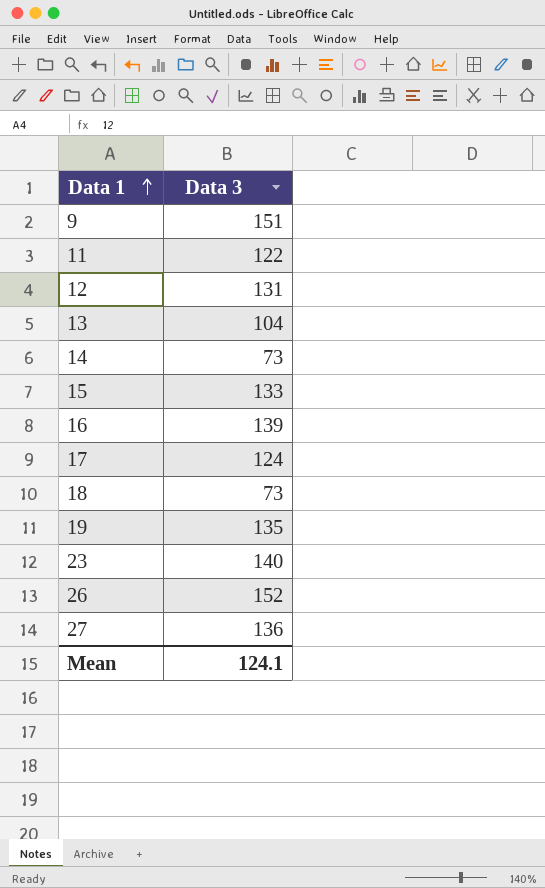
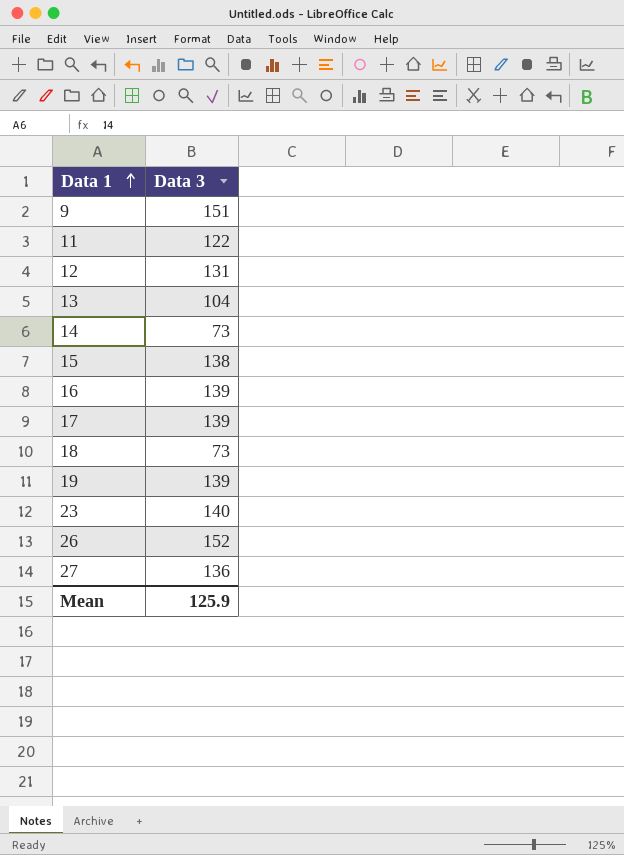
15 | Data 3: 133 -> 138
17 | Data 3: 124 -> 139
19 | Data 3: 135 -> 139
Mean | Data 3: 124.1 -> 125.9

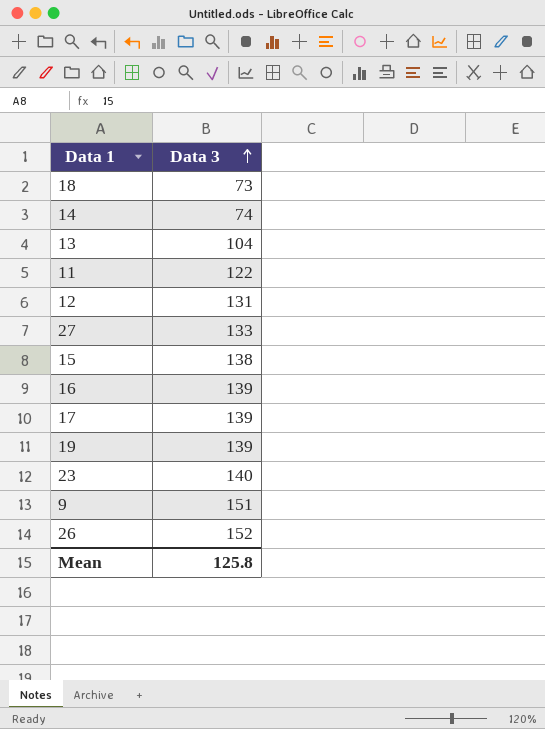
row order: Data 1 ascending -> Data 3 ascending
14 | Data 3: 73 -> 74
27 | Data 3: 136 -> 133
Mean | Data 3: 125.9 -> 125.8

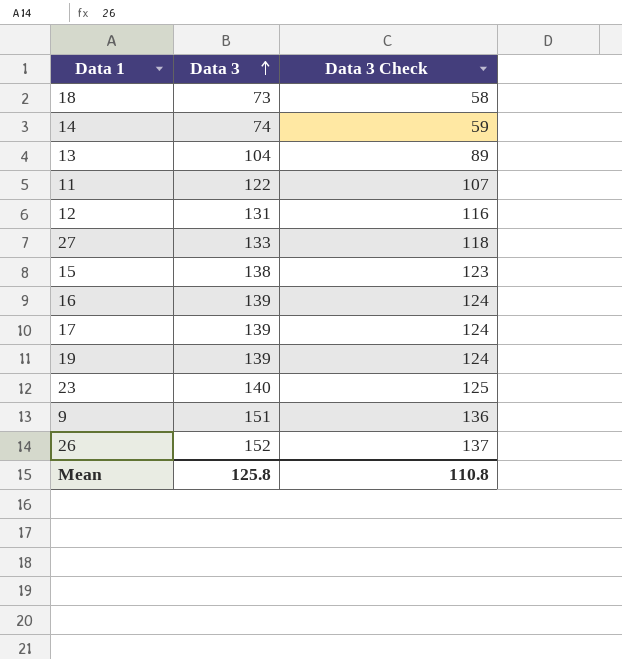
column Data 3 Check | formula: none -> [Data 3] - 15

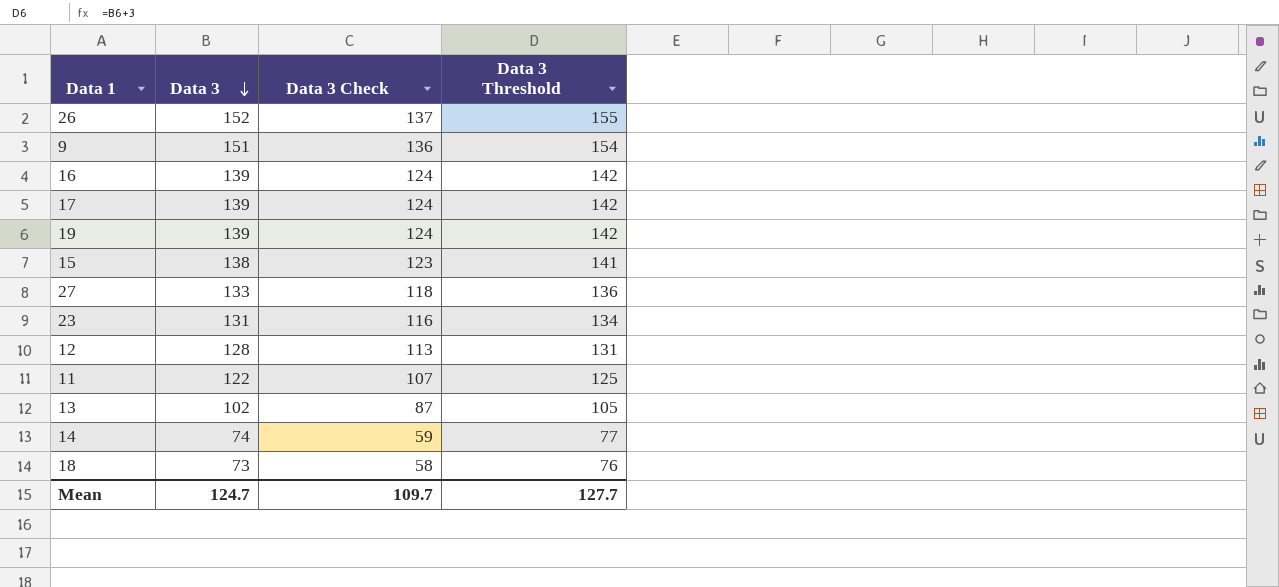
row order: Data 3 ascending -> Data 3 descending
column Data 3 Threshold | formula: none -> [Data 3] + 3
23 | Data 3: 140 -> 131
23 | Data 3 Check: 125 -> 116
12 | Data 3: 131 -> 128
12 | Data 3 Check: 116 -> 113
13 | Data 3: 104 -> 102
13 | Data 3 Check: 89 -> 87
Mean | Data 3: 125.8 -> 124.7
Mean | Data 3 Check: 110.8 -> 109.7

